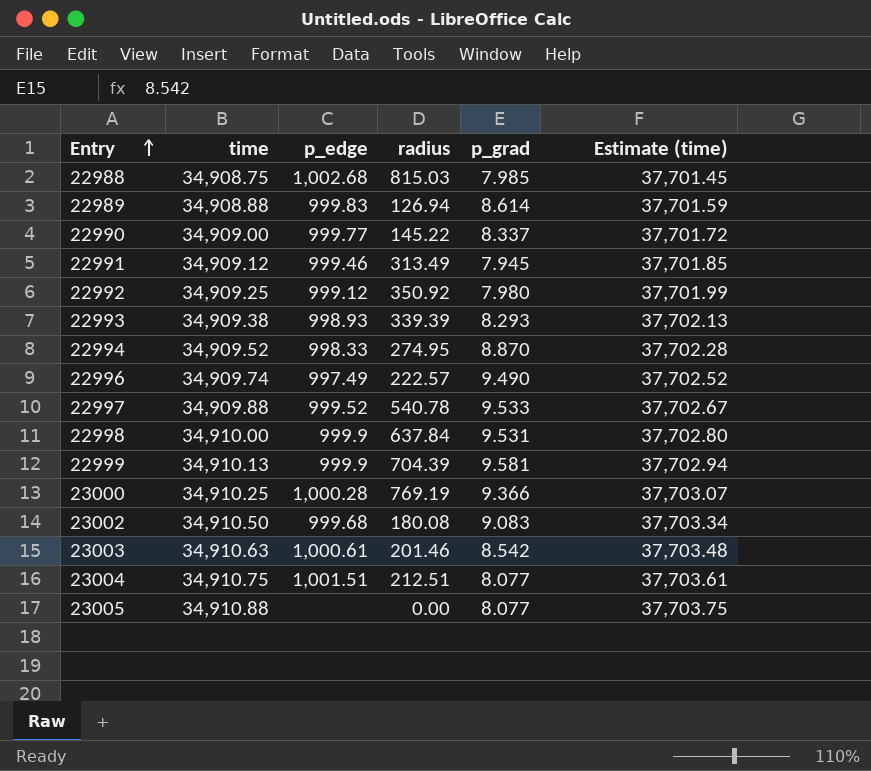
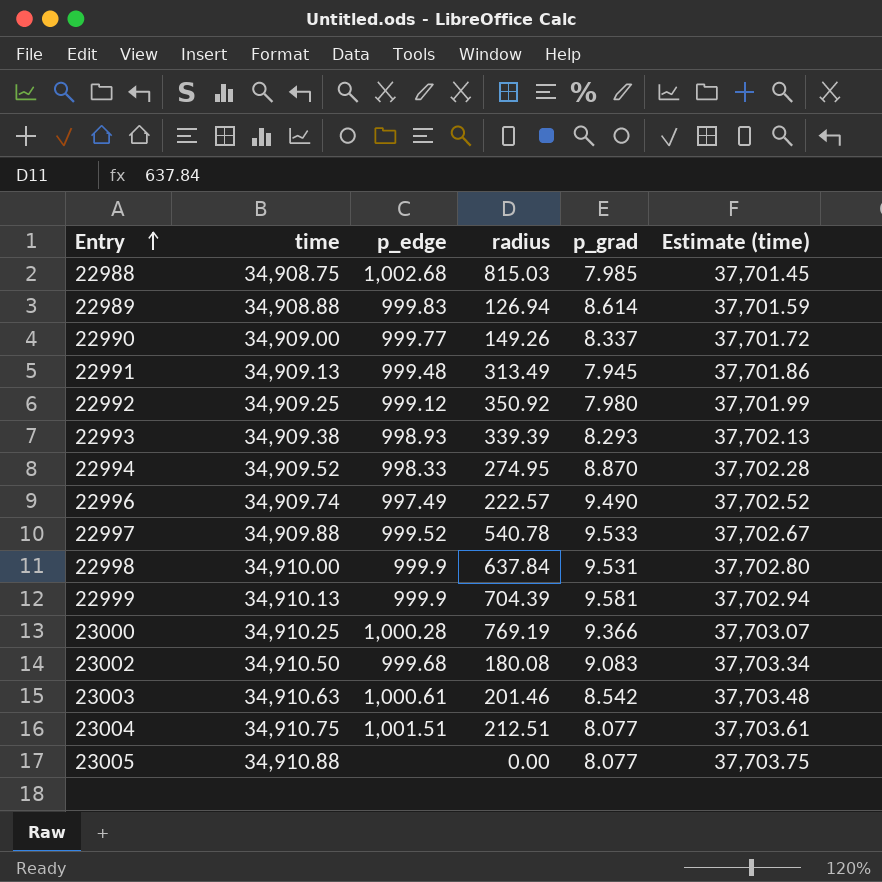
22990 | radius: 145.22 -> 149.26
22991 | time: 34,909.12 -> 34,909.13
22991 | p_edge: 999.46 -> 999.48
22991 | Estimate (time): 37,701.85 -> 37,701.86

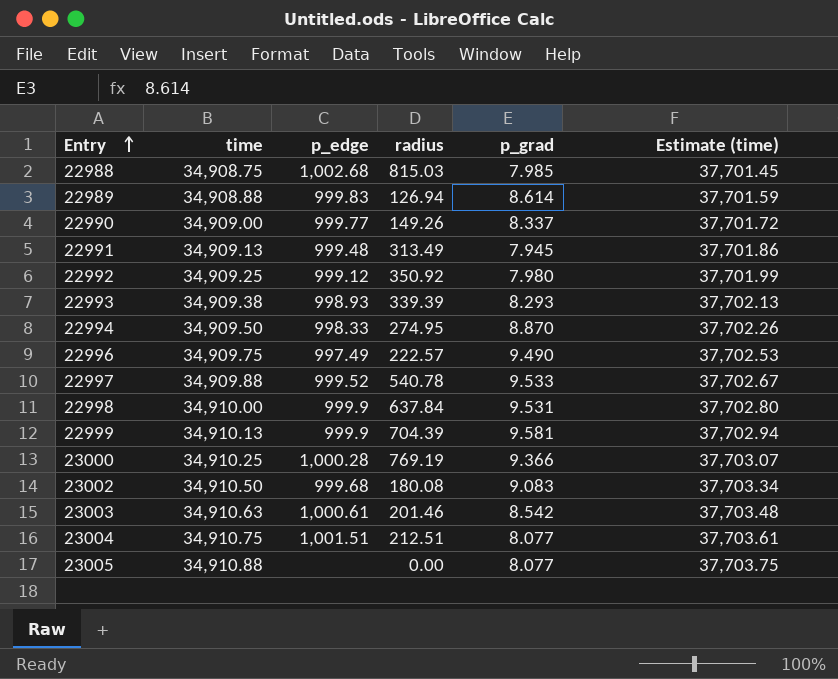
22994 | time: 34,909.52 -> 34,909.50
22994 | Estimate (time): 37,702.28 -> 37,702.26
22996 | time: 34,909.74 -> 34,909.75
22996 | Estimate (time): 37,702.52 -> 37,702.53

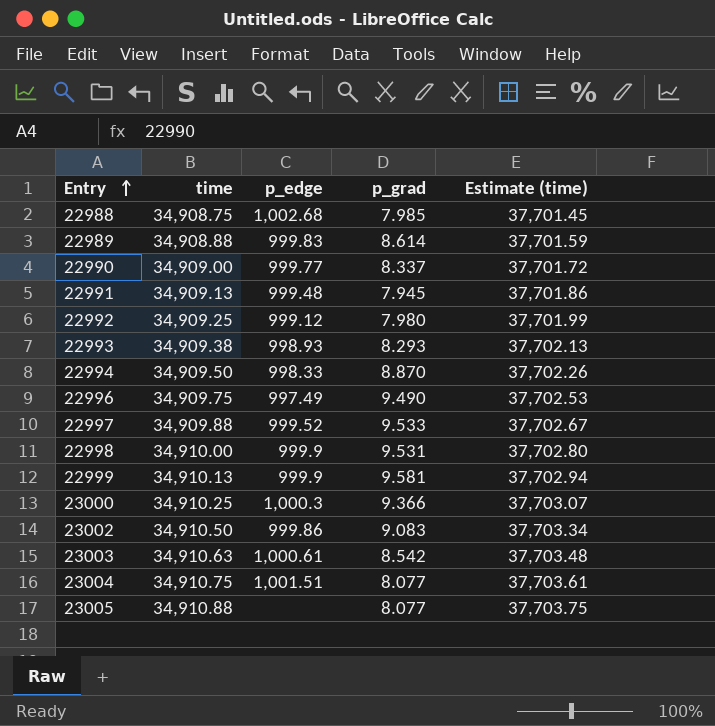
column radius | position: 4 -> none
23000 | p_edge: 1,000.28 -> 1,000.3
23002 | p_edge: 999.68 -> 999.86

